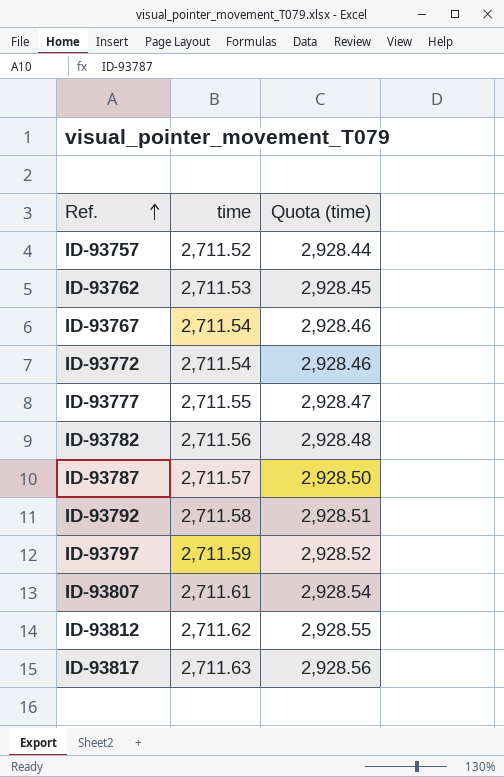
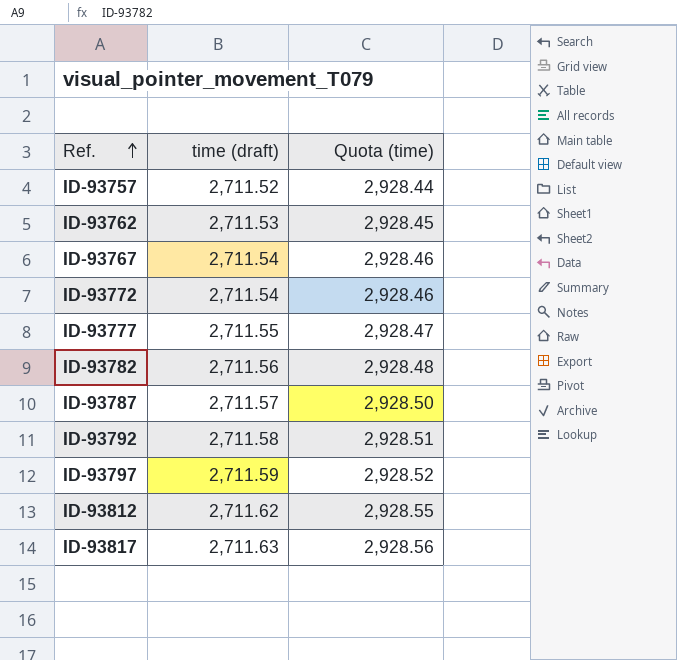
column name: time -> time (draft)
row ID-93807: 2,711.61 | 2,928.54 -> none

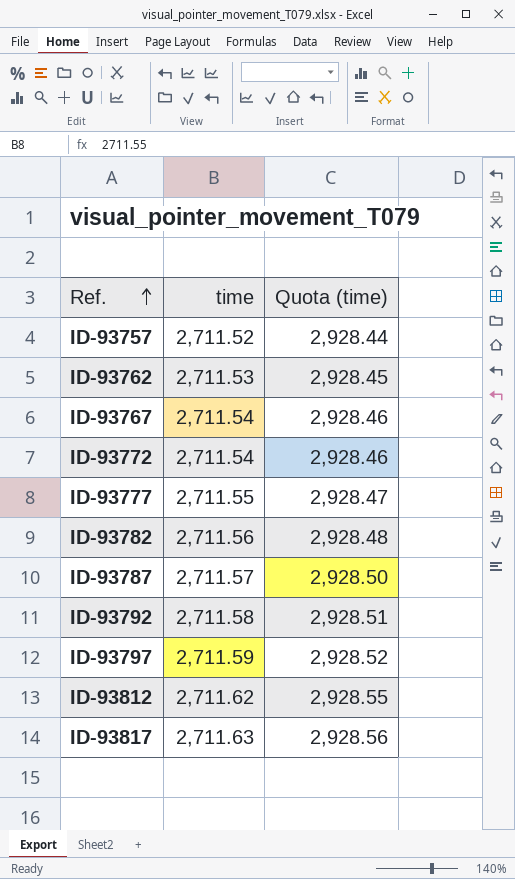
column name: time (draft) -> time

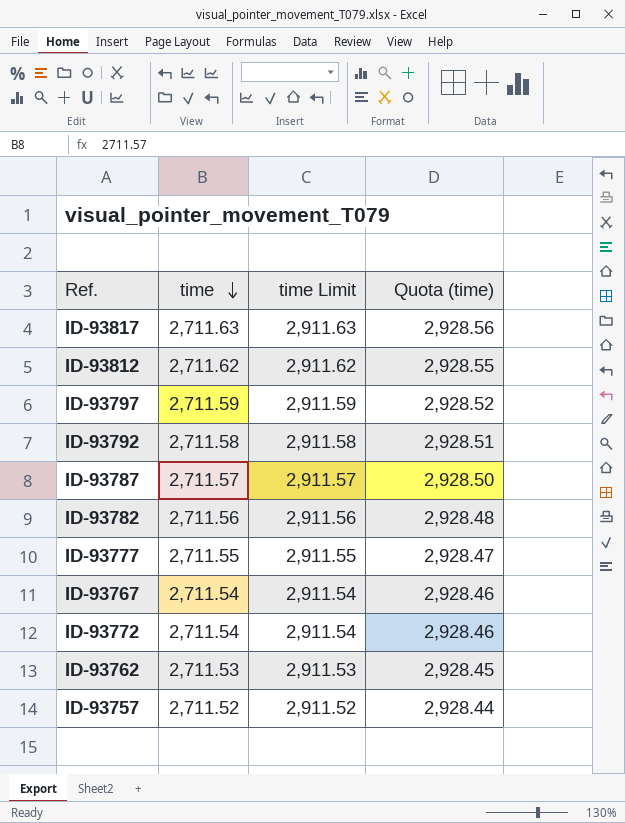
row order: Ref. ascending -> time descending
column time Limit | formula: none -> [time] + 200

